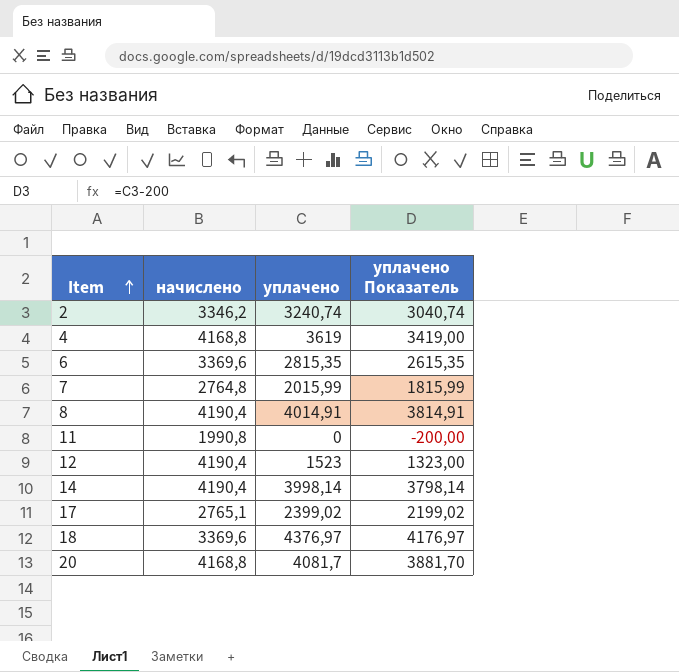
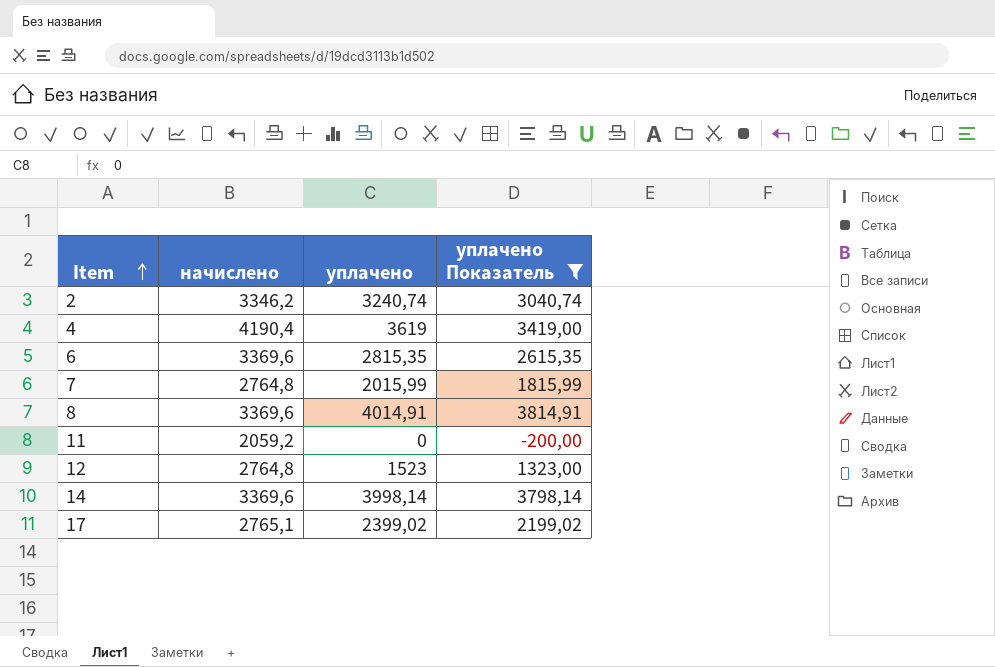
filter: none -> уплачено Показатель <= 3814,91
4 | начислено: 4168,8 -> 4190,4
8 | начислено: 4190,4 -> 3369,6
11 | начислено: 1990,8 -> 2059,2
12 | начислено: 4190,4 -> 2764,8
14 | начислено: 4190,4 -> 3369,6

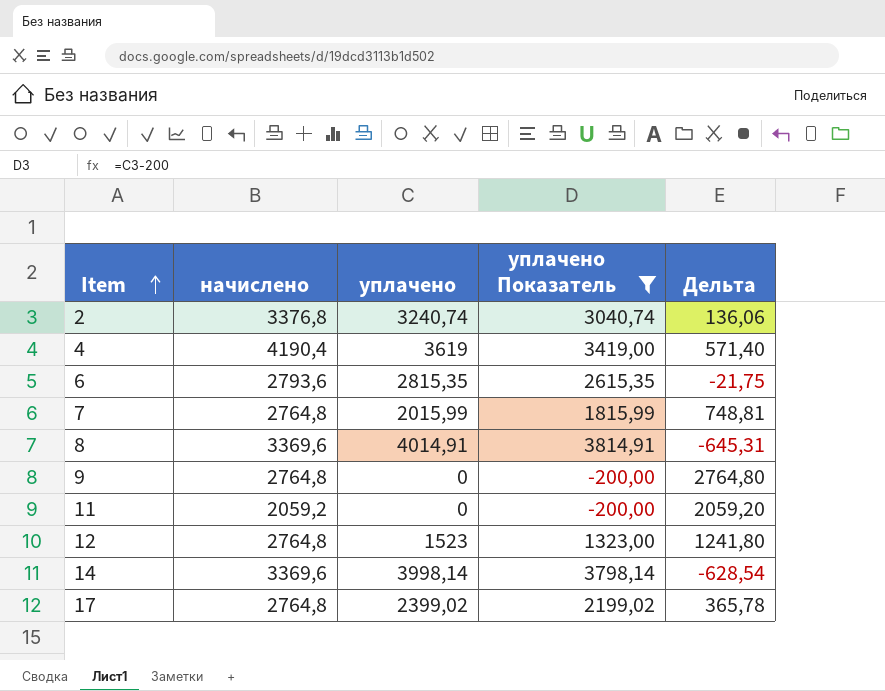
column Дельта | formula: none -> [начислено] - [уплачено]
2 | начислено: 3346,2 -> 3376,8
6 | начислено: 3369,6 -> 2793,6
row 9: none -> 2764,8 | 0 | -200,00 | 2764,80
17 | начислено: 2765,1 -> 2764,8

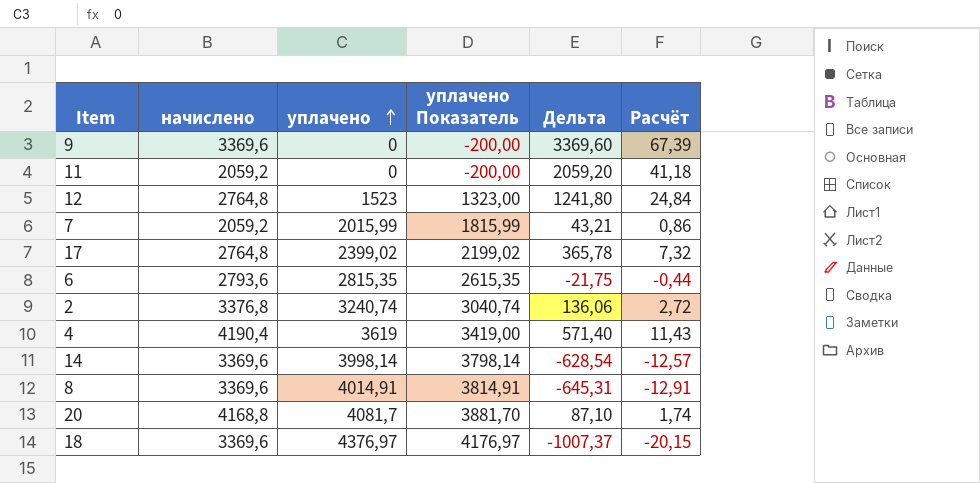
filter: уплачено Показатель <= 3814,91 -> none
row order: Item ascending -> уплачено ascending
column Расчёт | formula: none -> [Дельта] * 0,02
9 | начислено: 2764,8 -> 3369,6
9 | Дельта: 2764,80 -> 3369,60
7 | начислено: 2764,8 -> 2059,2
7 | Дельта: 748,81 -> 43,21

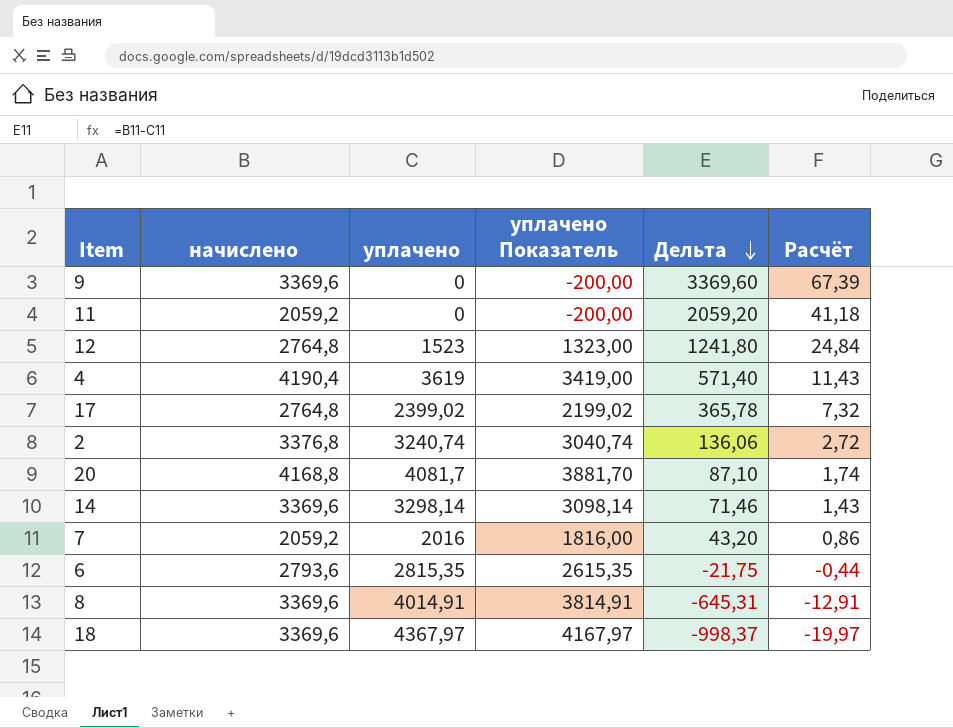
row order: уплачено ascending -> Дельта descending
14 | уплачено: 3998,14 -> 3298,14
14 | уплачено Показатель: 3798,14 -> 3098,14
14 | Дельта: -628,54 -> 71,46
14 | Расчёт: -12,57 -> 1,43
7 | уплачено: 2015,99 -> 2016
7 | уплачено Показатель: 1815,99 -> 1816,00
7 | Дельта: 43,21 -> 43,20
18 | уплачено: 4376,97 -> 4367,97
18 | уплачено Показатель: 4176,97 -> 4167,97
18 | Дельта: -1007,37 -> -998,37
18 | Расчёт: -20,15 -> -19,97

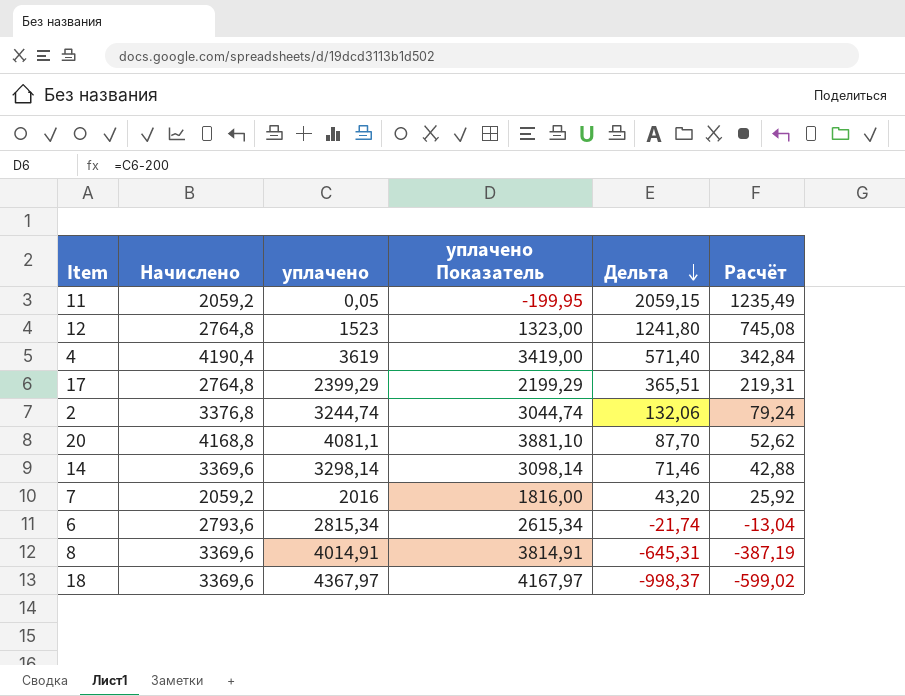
column name: начислено -> Начислено
column Расчёт | formula: [Дельта] * 0,02 -> [Дельта] * 0,6
row 9: 3369,6 | 0 | -200,00 | 3369,60 | 67,39 -> none
11 | уплачено: 0 -> 0,05
11 | уплачено Показатель: -200,00 -> -199,95
11 | Дельта: 2059,20 -> 2059,15
17 | уплачено: 2399,02 -> 2399,29
17 | уплачено Показатель: 2199,02 -> 2199,29
17 | Дельта: 365,78 -> 365,51
2 | уплачено: 3240,74 -> 3244,74
2 | уплачено Показатель: 3040,74 -> 3044,74
2 | Дельта: 136,06 -> 132,06
20 | уплачено: 4081,7 -> 4081,1
20 | уплачено Показатель: 3881,70 -> 3881,10
20 | Дельта: 87,10 -> 87,70
6 | уплачено: 2815,35 -> 2815,34
6 | уплачено Показатель: 2615,35 -> 2615,34
6 | Дельта: -21,75 -> -21,74

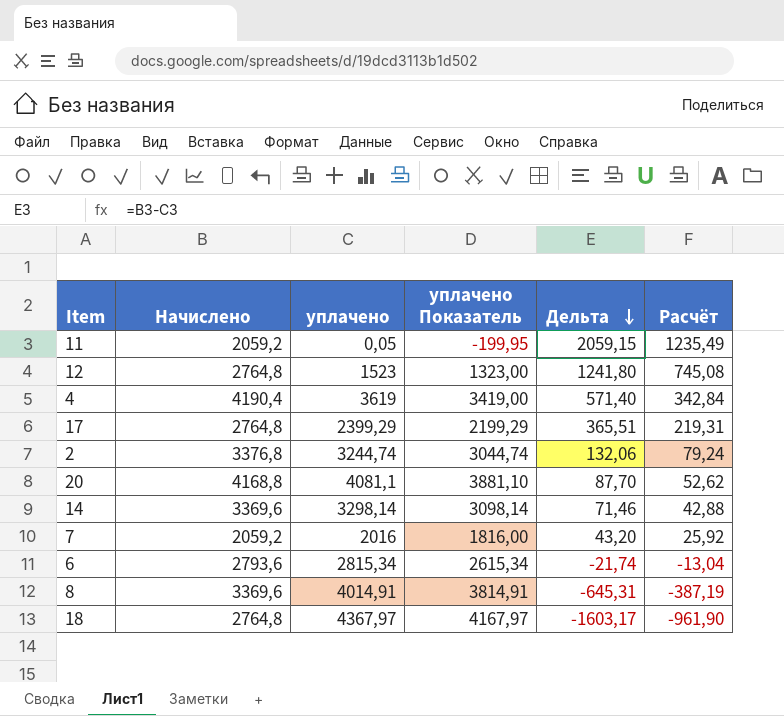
18 | Начислено: 3369,6 -> 2764,8
18 | Дельта: -998,37 -> -1603,17
18 | Расчёт: -599,02 -> -961,90

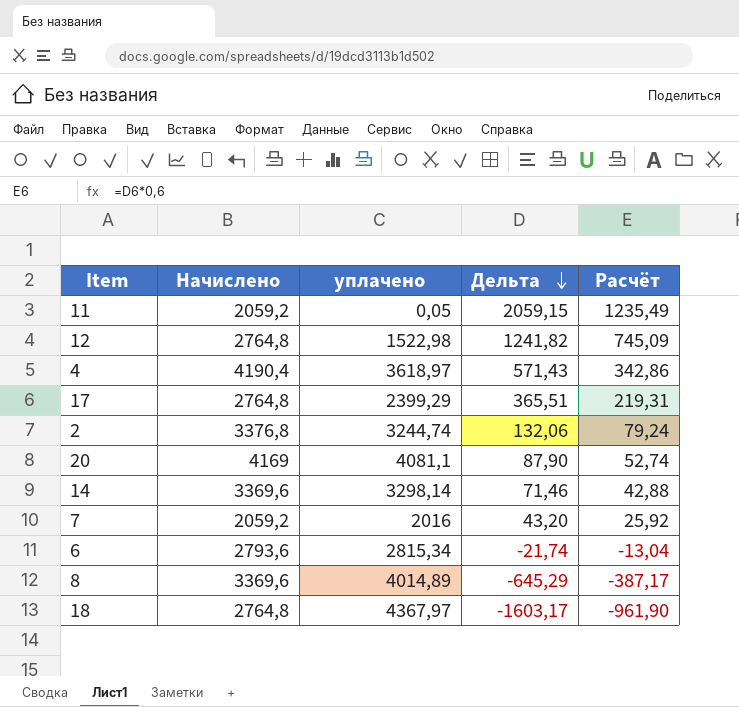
column уплачено Показатель | formula: [уплачено] - 200 -> none
12 | уплачено: 1523 -> 1522,98
12 | Дельта: 1241,80 -> 1241,82
12 | Расчёт: 745,08 -> 745,09
4 | уплачено: 3619 -> 3618,97
4 | Дельта: 571,40 -> 571,43
4 | Расчёт: 342,84 -> 342,86
20 | Начислено: 4168,8 -> 4169
20 | Дельта: 87,70 -> 87,90
20 | Расчёт: 52,62 -> 52,74
8 | уплачено: 4014,91 -> 4014,89
8 | Дельта: -645,31 -> -645,29
8 | Расчёт: -387,19 -> -387,17

